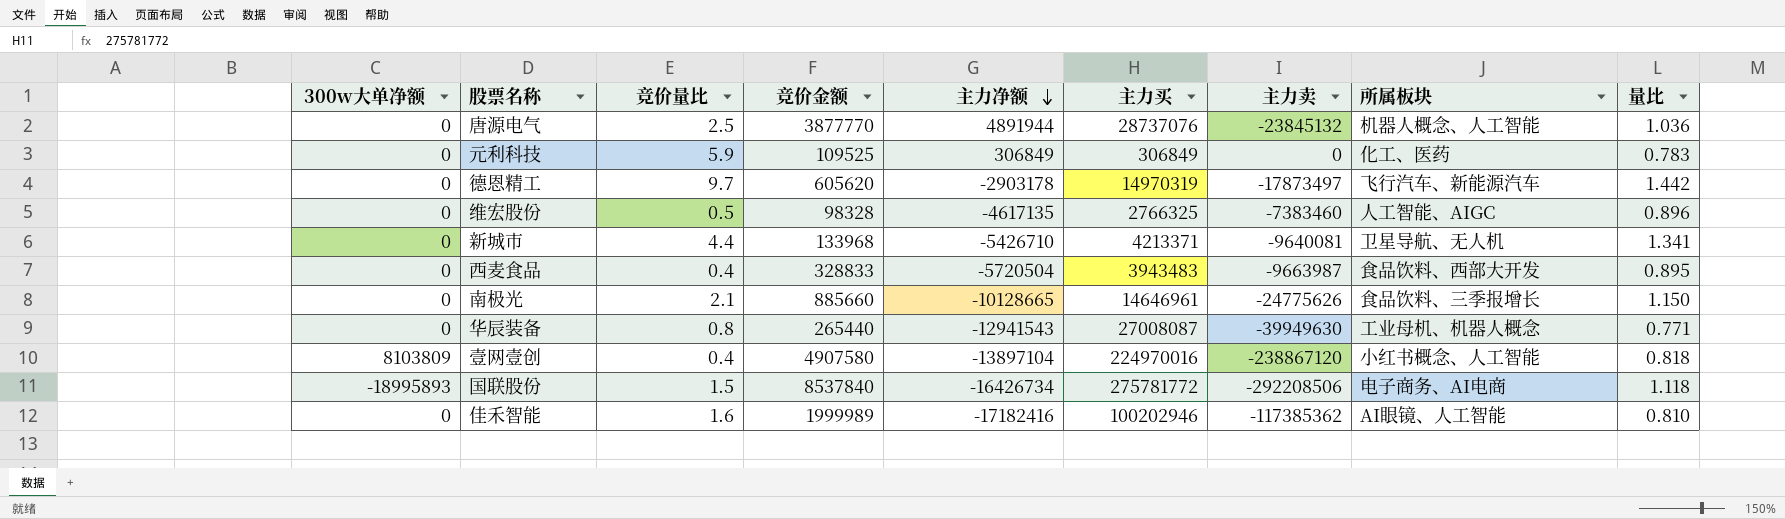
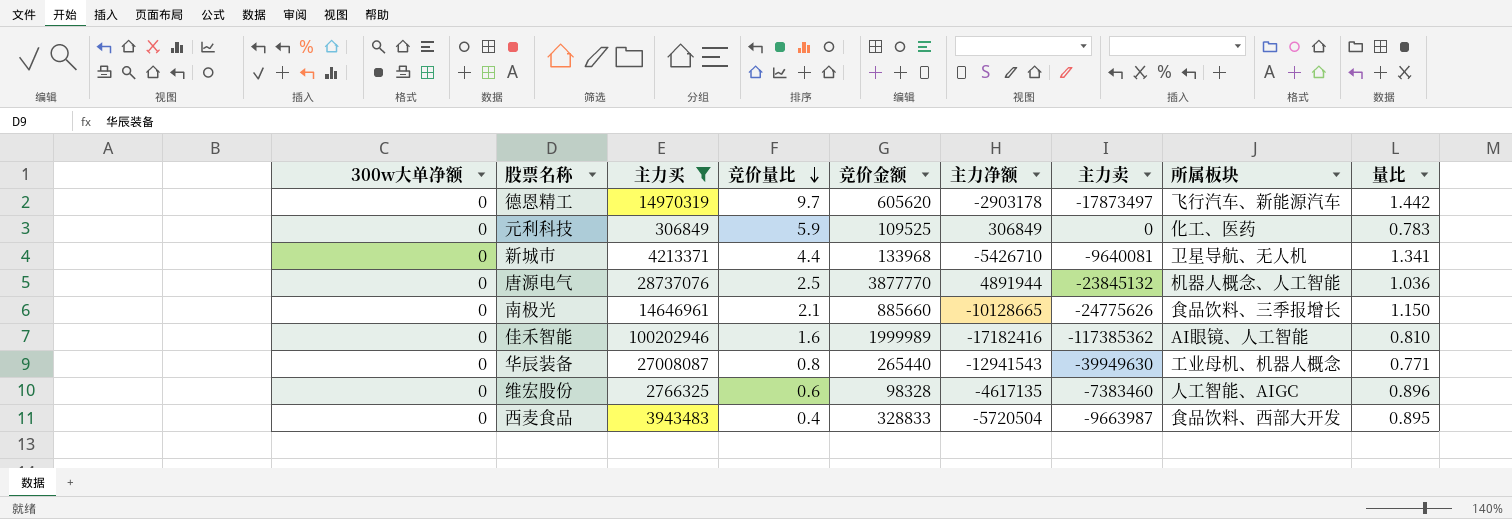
filter: none -> 主力买 <= 100202946
row order: 主力净额 descending -> 竞价量比 descending
column 主力买 | position: 6 -> 3
维宏股份 | 竞价量比: 0.5 -> 0.6

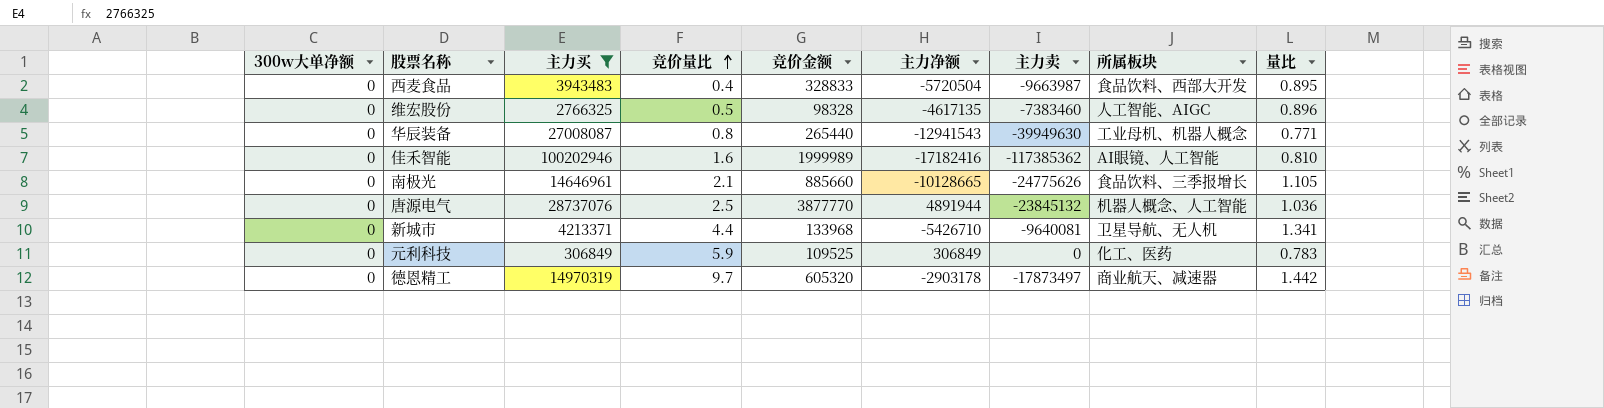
row order: 竞价量比 descending -> 竞价量比 ascending
维宏股份 | 竞价量比: 0.6 -> 0.5
南极光 | 量比: 1.150 -> 1.105
德恩精工 | 竞价金额: 605620 -> 605320
德恩精工 | 所属板块: 飞行汽车、新能源汽车 -> 商业航天、减速器

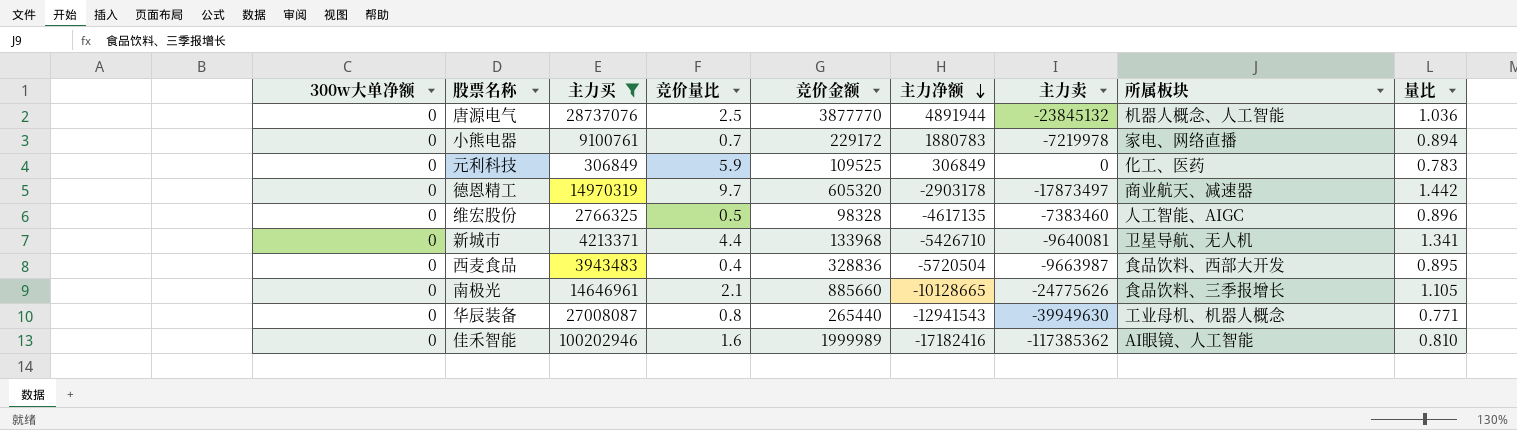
row order: 竞价量比 ascending -> 主力净额 descending
row 小熊电器: none -> 0 | 9100761 | 0.7 | 229172 | 1880783 | -7219978 | 家电、网络直播 | 0.894
西麦食品 | 竞价金额: 328833 -> 328836

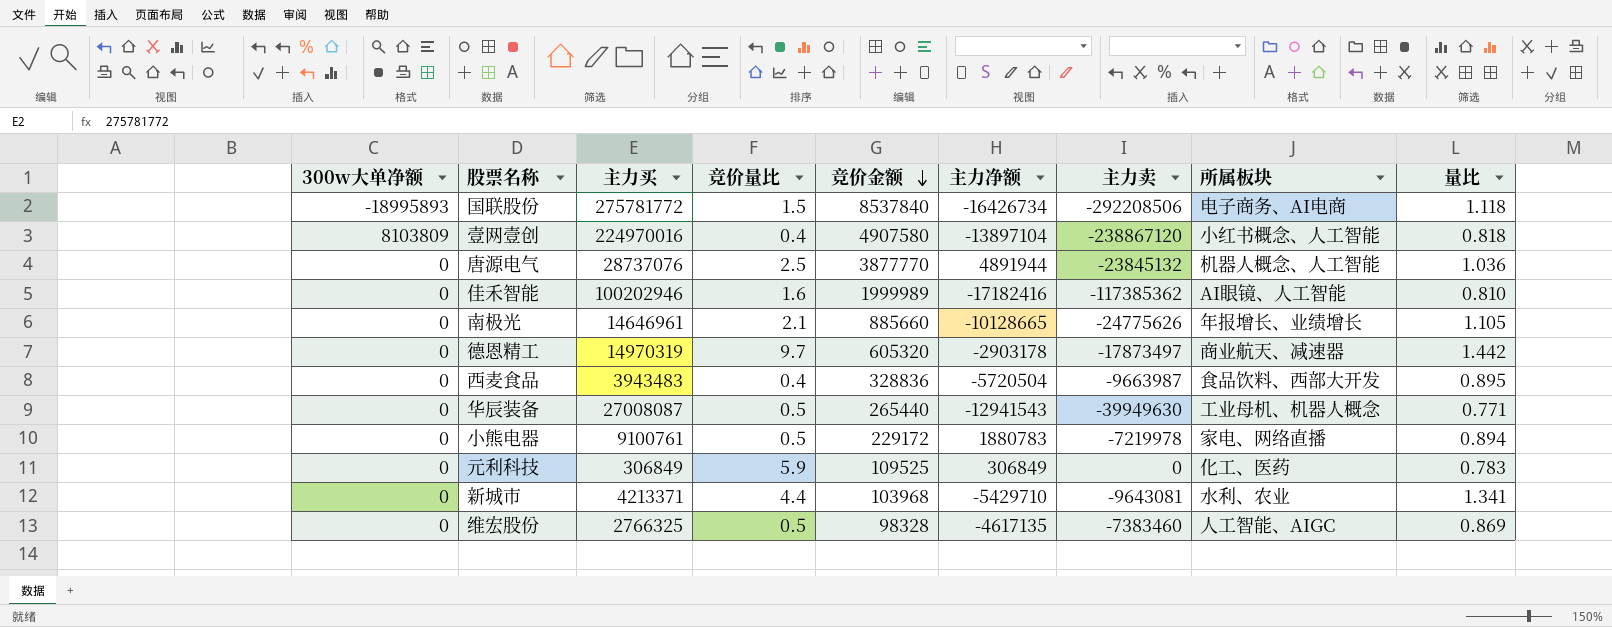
filter: 主力买 <= 100202946 -> none
row order: 主力净额 descending -> 竞价金额 descending
南极光 | 所属板块: 食品饮料、三季报增长 -> 年报增长、业绩增长
华辰装备 | 竞价量比: 0.8 -> 0.5
小熊电器 | 竞价量比: 0.7 -> 0.5
新城市 | 竞价金额: 133968 -> 103968
新城市 | 主力净额: -5426710 -> -5429710
新城市 | 主力卖: -9640081 -> -9643081
新城市 | 所属板块: 卫星导航、无人机 -> 水利、农业
维宏股份 | 量比: 0.896 -> 0.869

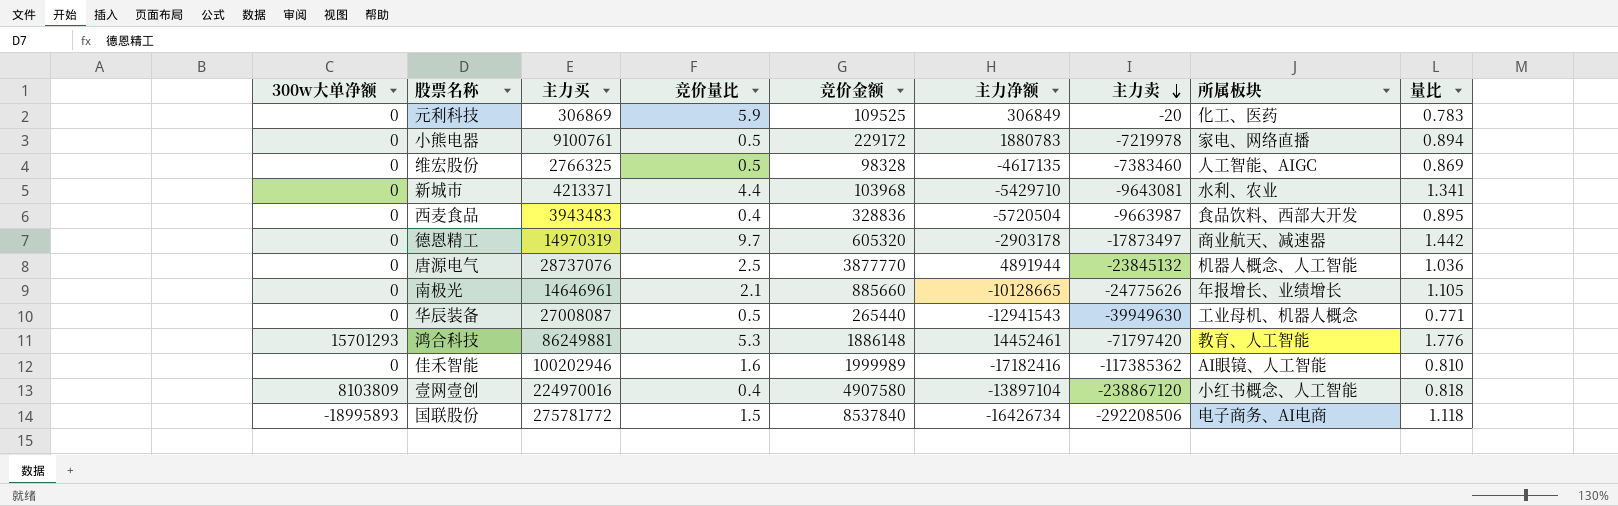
row order: 竞价金额 descending -> 主力卖 descending
元利科技 | 主力买: 306849 -> 306869
元利科技 | 主力卖: 0 -> -20
row 鸿合科技: none -> 15701293 | 86249881 | 5.3 | 1886148 | 14452461 | -71797420 | 教育、人工智能 | 1.776

